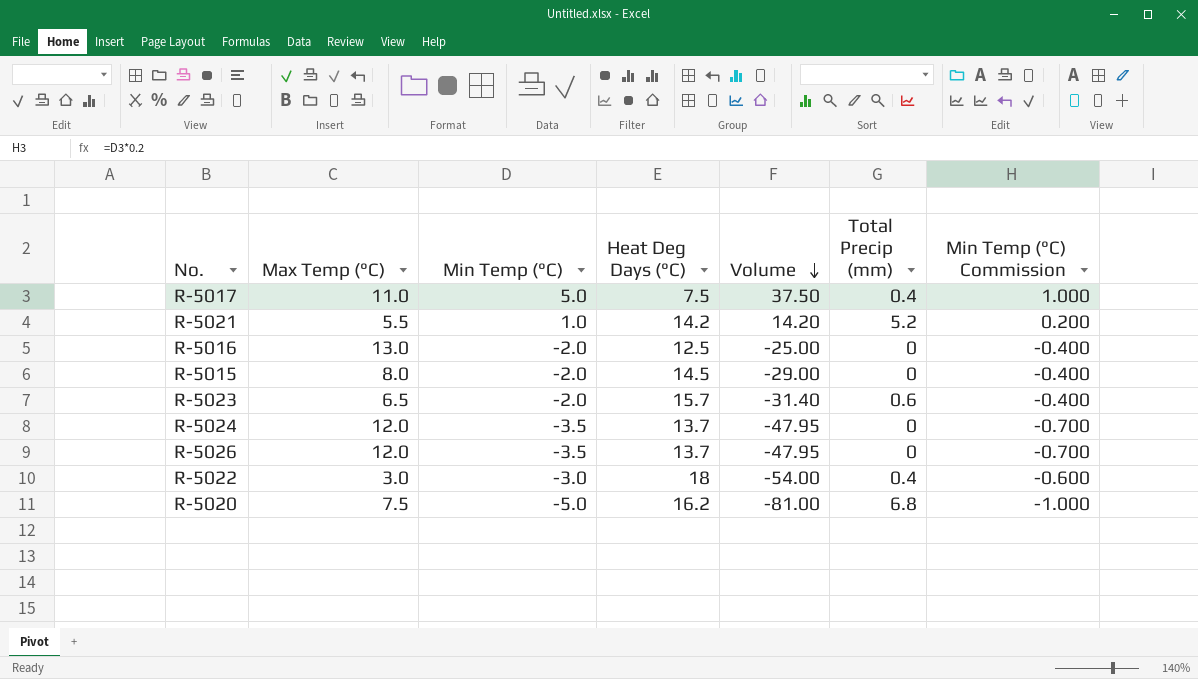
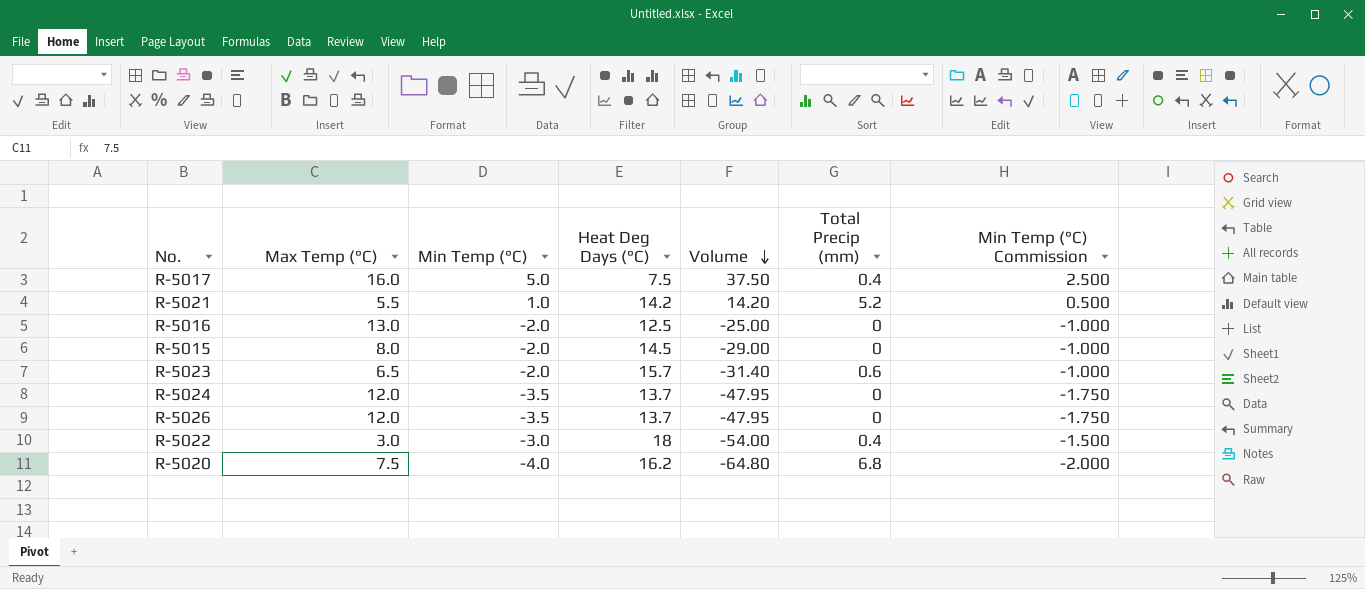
column Min Temp (°C) Commission | formula: [Min Temp (°C)] * 0.2 -> [Min Temp (°C)] * 0.5
R-5017 | Max Temp (°C): 11.0 -> 16.0
R-5020 | Min Temp (°C): -5.0 -> -4.0
R-5020 | Volume: -81.00 -> -64.80

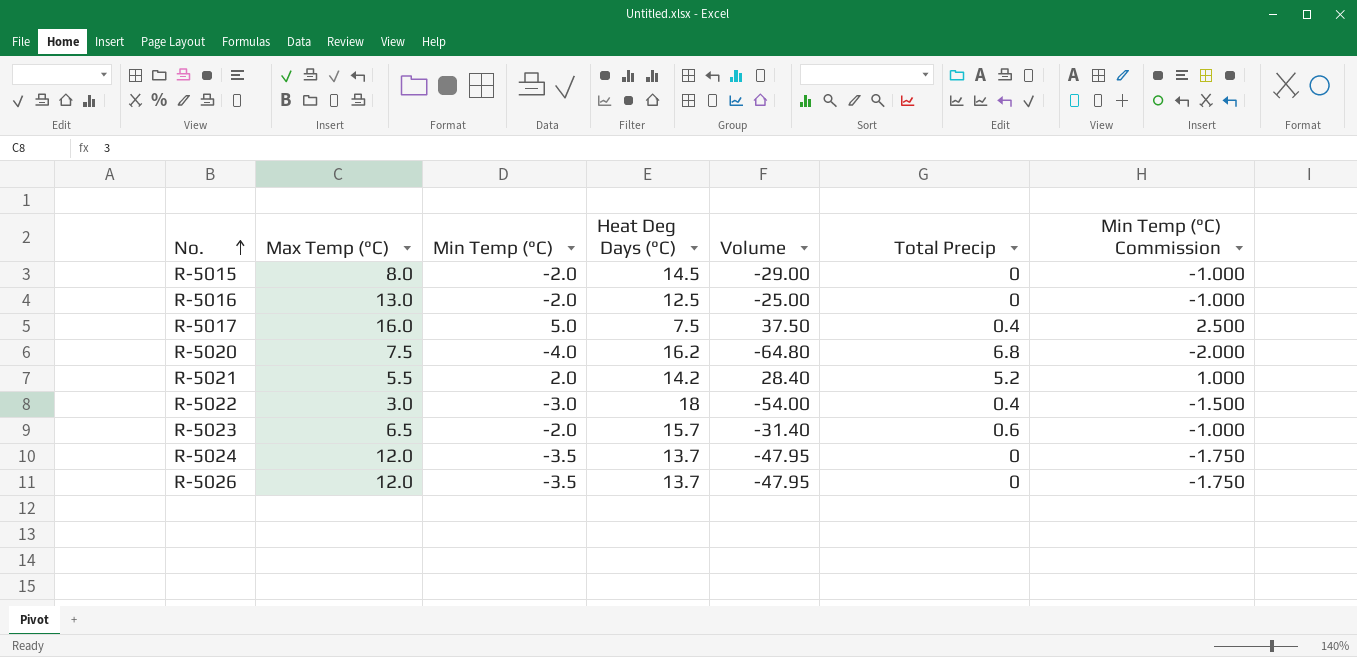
row order: Volume descending -> No. ascending
column name: Total Precip (mm) -> Total Precip
R-5021 | Min Temp (°C): 1.0 -> 2.0
R-5021 | Volume: 14.20 -> 28.40
R-5021 | Min Temp (°C) Commission: 0.500 -> 1.000

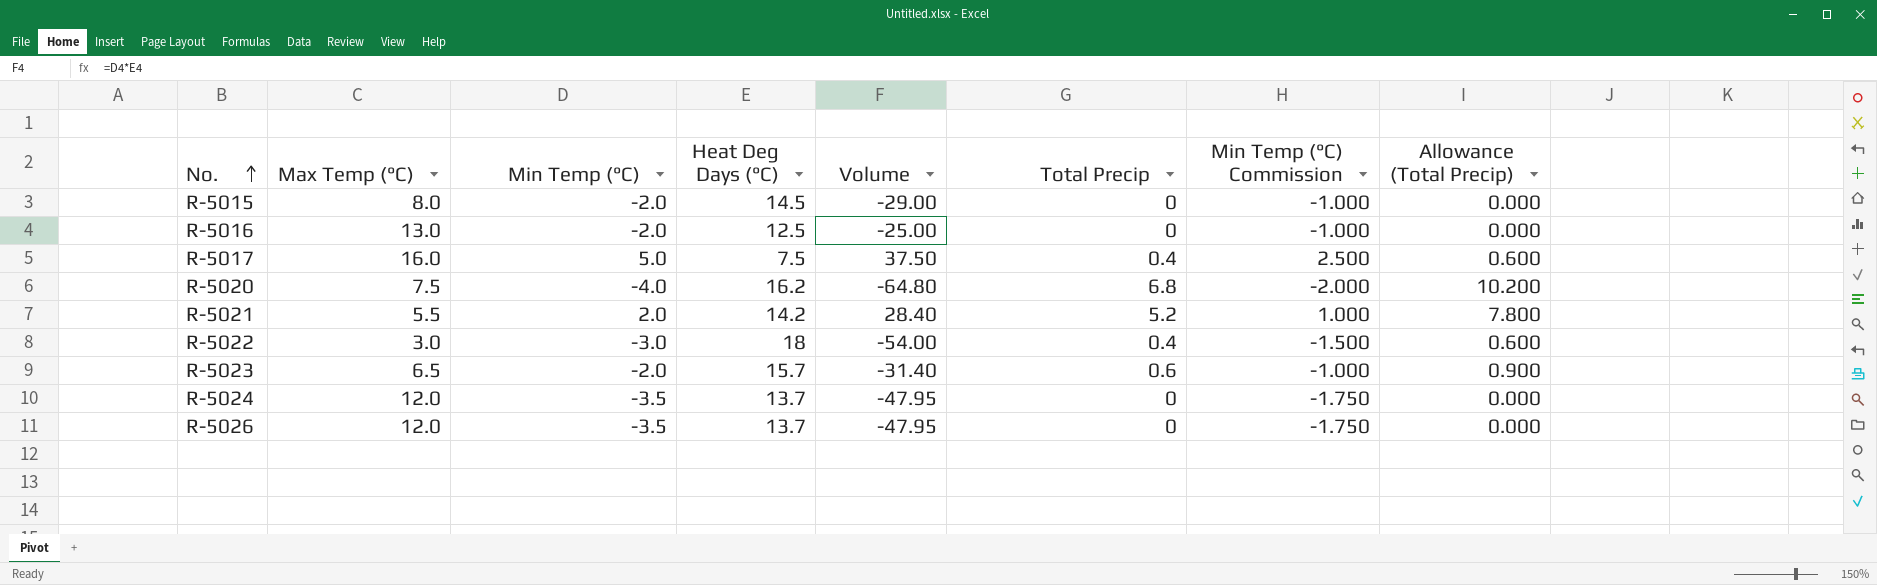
column Allowance (Total Precip) | formula: none -> [Total Precip] * 1.5

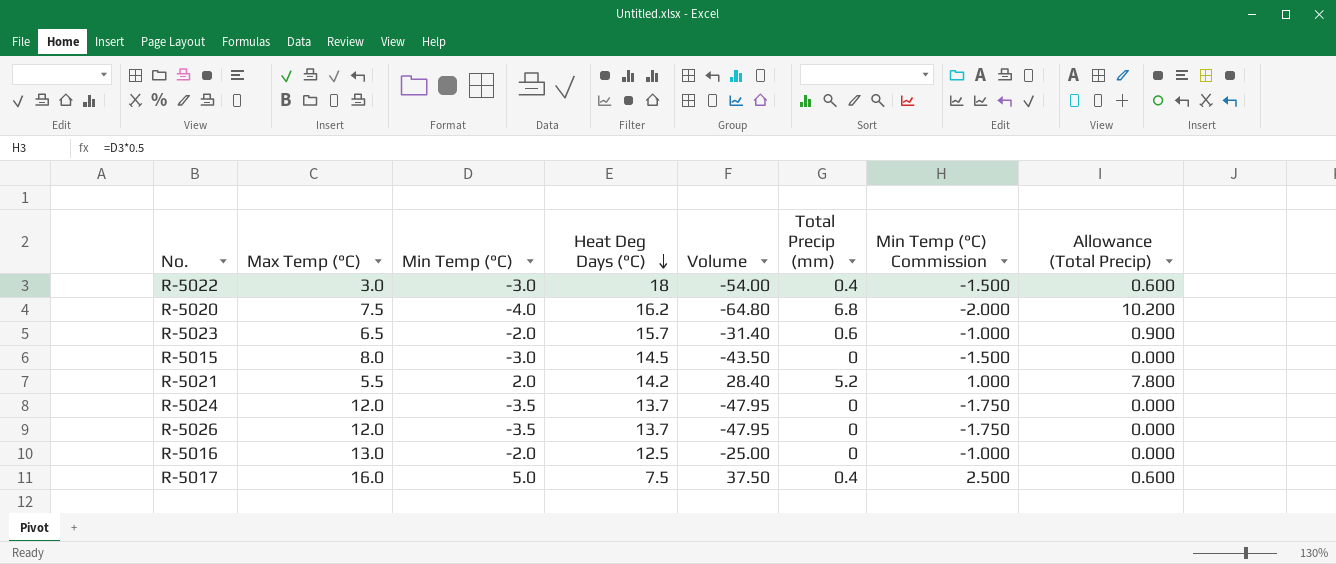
row order: No. ascending -> Heat Deg Days (°C) descending
column name: Total Precip -> Total Precip (mm)
R-5015 | Min Temp (°C): -2.0 -> -3.0
R-5015 | Volume: -29.00 -> -43.50
R-5015 | Min Temp (°C) Commission: -1.000 -> -1.500

